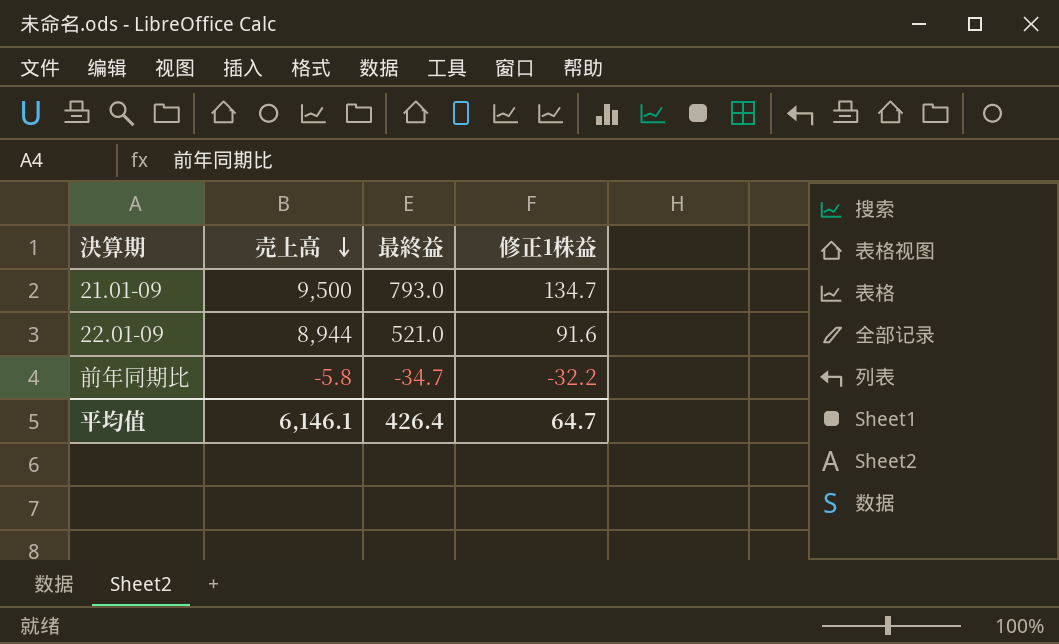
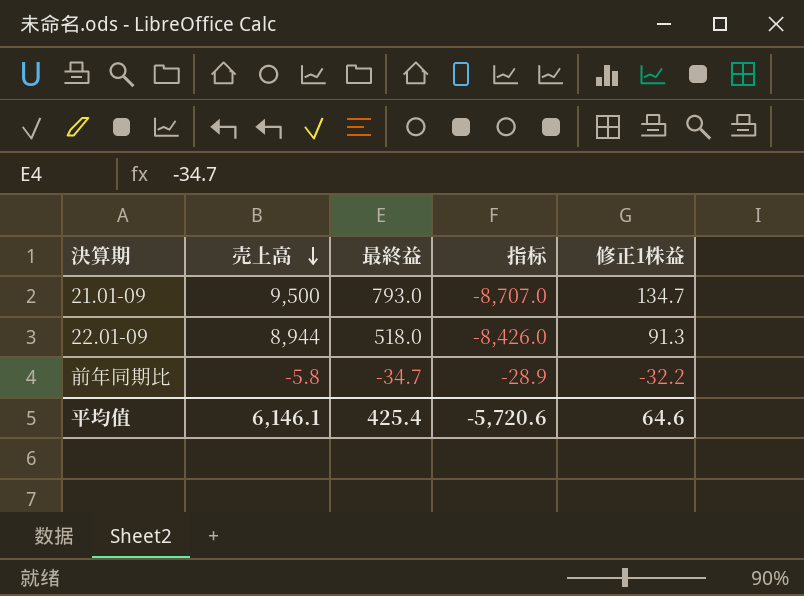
column 指标 | formula: none -> [最終益] - [売上高]
22.01-09 | 最終益: 521.0 -> 518.0
22.01-09 | 修正1株益: 91.6 -> 91.3
平均值 | 最終益: 426.4 -> 425.4
平均值 | 修正1株益: 64.7 -> 64.6

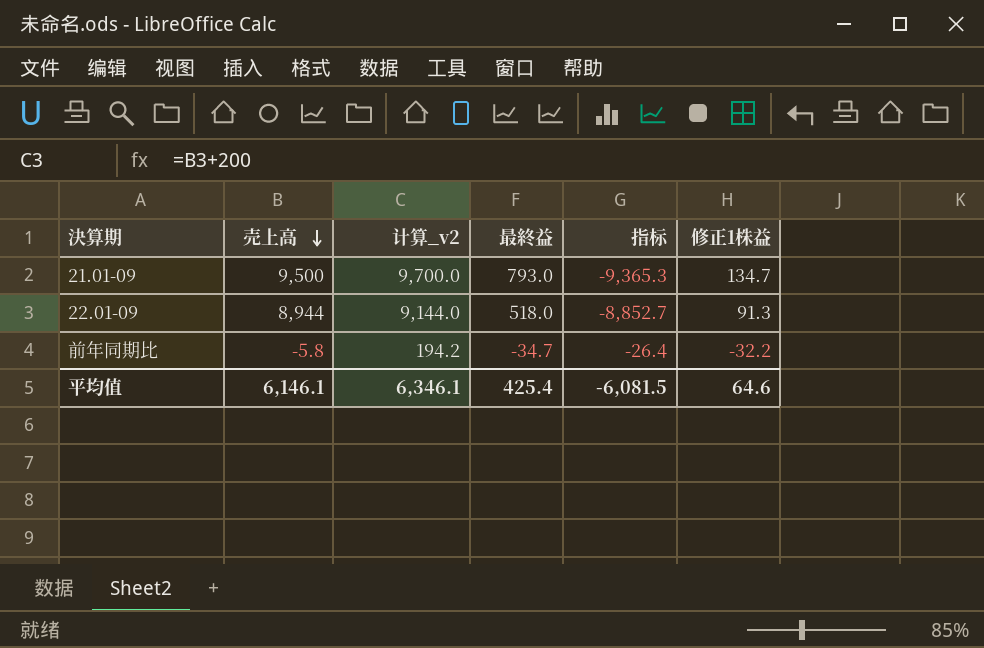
column 计算_v2 | formula: none -> [売上高] + 200
column 指标 | formula: [最終益] - [売上高] -> [修正1株益] - [売上高]
平均值 | 指标: -5,720.6 -> -6,081.5

